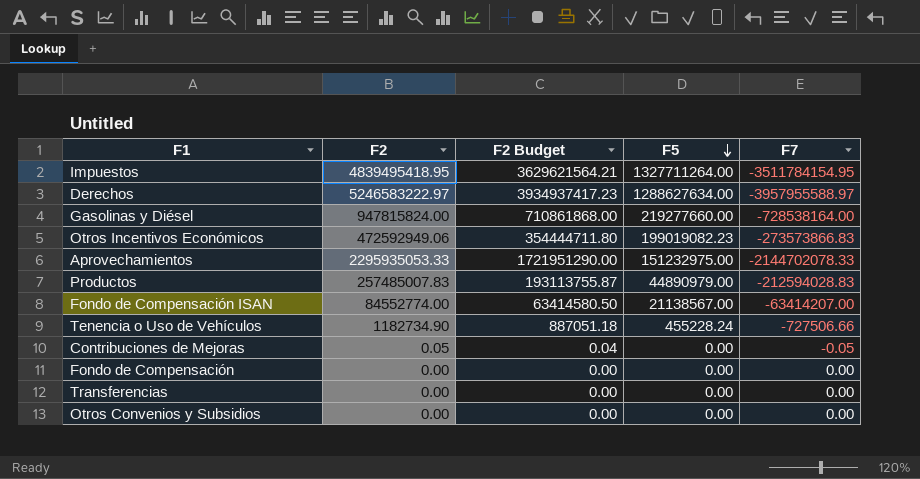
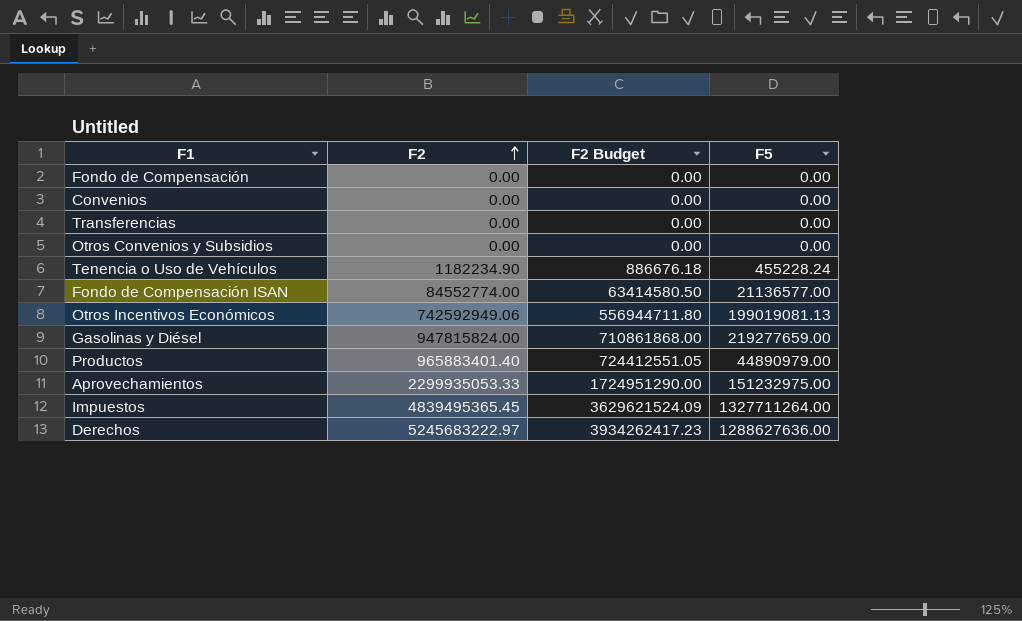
row order: F5 descending -> F2 ascending
column F7 | formula: [F5] - [F2] -> none
row Contribuciones de Mejoras: 0.05 | 0.04 | 0.00 | -0.05 -> none
row Convenios: none -> 0.00 | 0.00 | 0.00
Tenencia o Uso de Vehículos | F2: 1182734.90 -> 1182234.90
Tenencia o Uso de Vehículos | F2 Budget: 887051.18 -> 886676.18
Fondo de Compensación ISAN | F5: 21138567.00 -> 21136577.00
Otros Incentivos Económicos | F2: 472592949.06 -> 742592949.06
Otros Incentivos Económicos | F2 Budget: 354444711.80 -> 556944711.80
Otros Incentivos Económicos | F5: 199019082.23 -> 199019081.13
Gasolinas y Diésel | F5: 219277660.00 -> 219277659.00
Productos | F2: 257485007.83 -> 965883401.40
Productos | F2 Budget: 193113755.87 -> 724412551.05
Aprovechamientos | F2: 2295935053.33 -> 2299935053.33
Aprovechamientos | F2 Budget: 1721951290.00 -> 1724951290.00
Impuestos | F2: 4839495418.95 -> 4839495365.45
Impuestos | F2 Budget: 3629621564.21 -> 3629621524.09
Derechos | F2: 5246583222.97 -> 5245683222.97
Derechos | F2 Budget: 3934937417.23 -> 3934262417.23
Derechos | F5: 1288627634.00 -> 1288627636.00

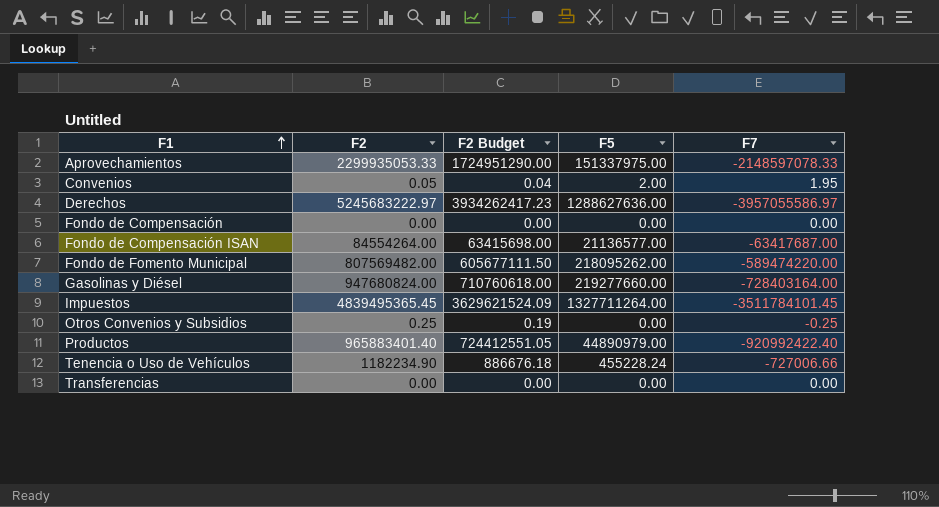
row order: F2 ascending -> F1 ascending
column F7 | formula: none -> [F5] - [F2]
row Otros Incentivos Económicos: 742592949.06 | 556944711.80 | 199019081.13 -> none
Aprovechamientos | F5: 151232975.00 -> 151337975.00
Convenios | F2: 0.00 -> 0.05
Convenios | F2 Budget: 0.00 -> 0.04
Convenios | F5: 0.00 -> 2.00
Fondo de Compensación ISAN | F2: 84552774.00 -> 84554264.00
Fondo de Compensación ISAN | F2 Budget: 63414580.50 -> 63415698.00
row Fondo de Fomento Municipal: none -> 807569482.00 | 605677111.50 | 218095262.00 | -589474220.00
Gasolinas y Diésel | F2: 947815824.00 -> 947680824.00
Gasolinas y Diésel | F2 Budget: 710861868.00 -> 710760618.00
Gasolinas y Diésel | F5: 219277659.00 -> 219277660.00
Otros Convenios y Subsidios | F2: 0.00 -> 0.25
Otros Convenios y Subsidios | F2 Budget: 0.00 -> 0.19

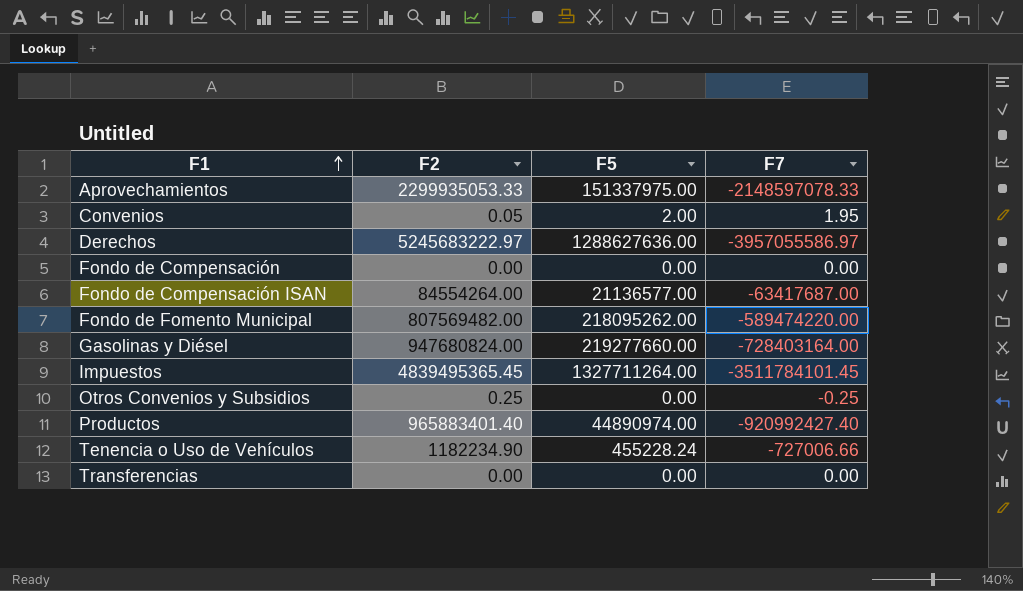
column F2 Budget | formula: [F2] * 0.75 -> none
Productos | F5: 44890979.00 -> 44890974.00
Productos | F7: -920992422.40 -> -920992427.40

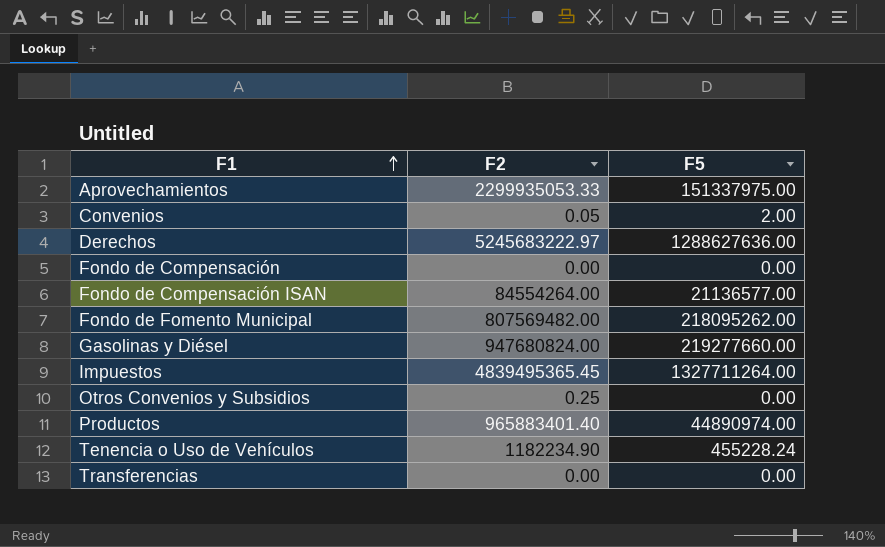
column F7 | formula: [F5] - [F2] -> none

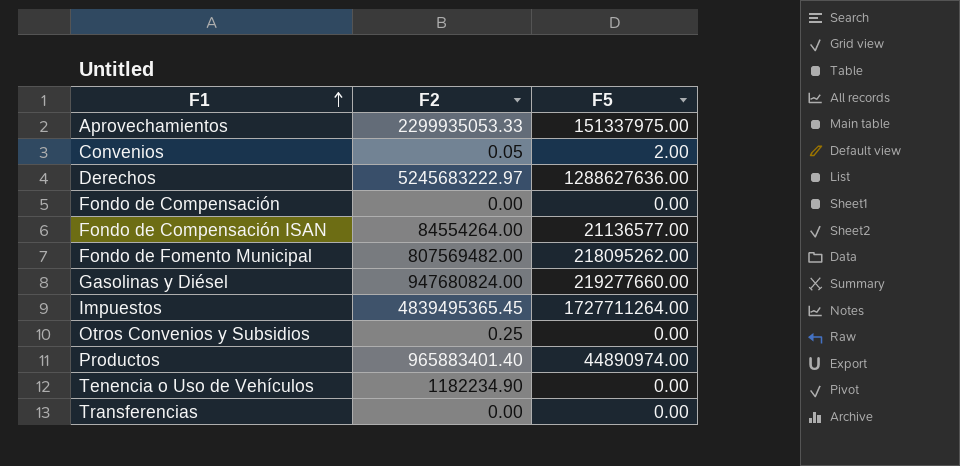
Impuestos | F5: 1327711264.00 -> 1727711264.00
Tenencia o Uso de Vehículos | F5: 455228.24 -> 0.00

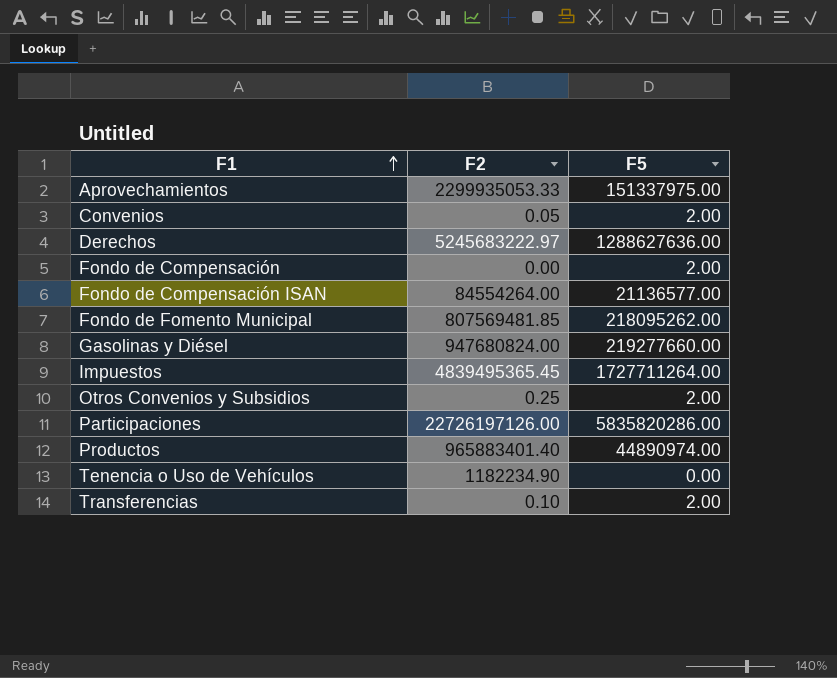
Fondo de Compensación | F5: 0.00 -> 2.00
Fondo de Fomento Municipal | F2: 807569482.00 -> 807569481.85
Otros Convenios y Subsidios | F5: 0.00 -> 2.00
row Participaciones: none -> 22726197126.00 | 5835820286.00
Transferencias | F2: 0.00 -> 0.10
Transferencias | F5: 0.00 -> 2.00

